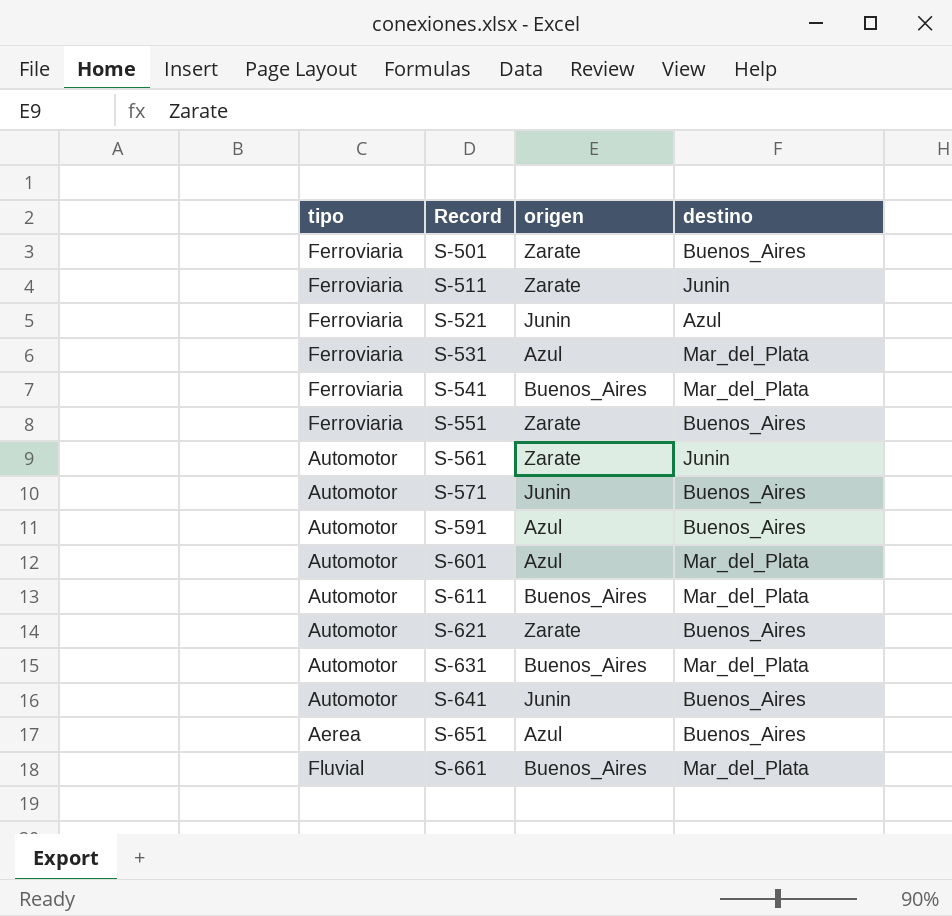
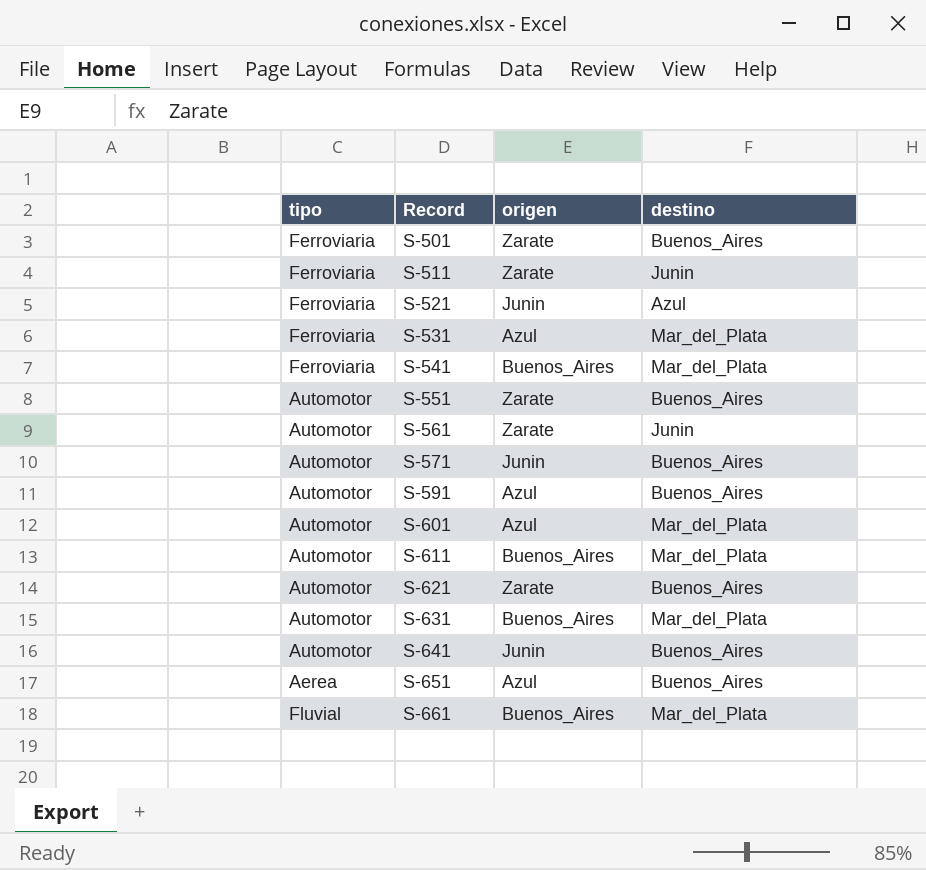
S-551 | tipo: Ferroviaria -> Automotor

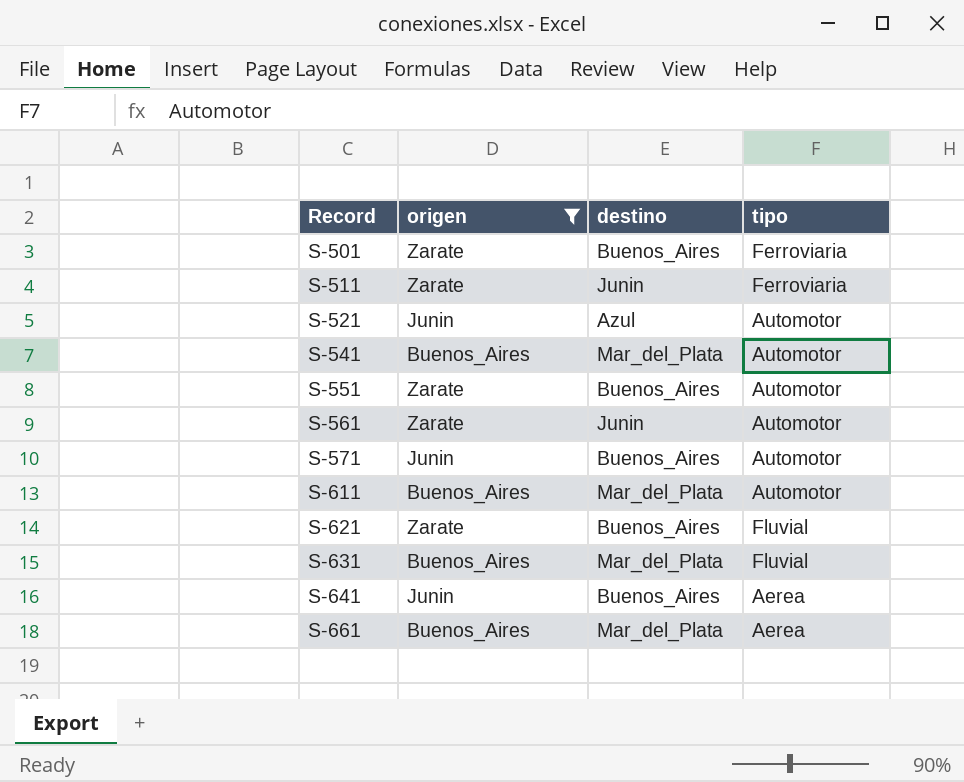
filter: none -> origen != Azul
column tipo | position: 1 -> 4
S-521 | tipo: Ferroviaria -> Automotor
S-541 | tipo: Ferroviaria -> Automotor
S-621 | tipo: Automotor -> Fluvial
S-631 | tipo: Automotor -> Fluvial
S-641 | tipo: Automotor -> Aerea
S-661 | tipo: Fluvial -> Aerea

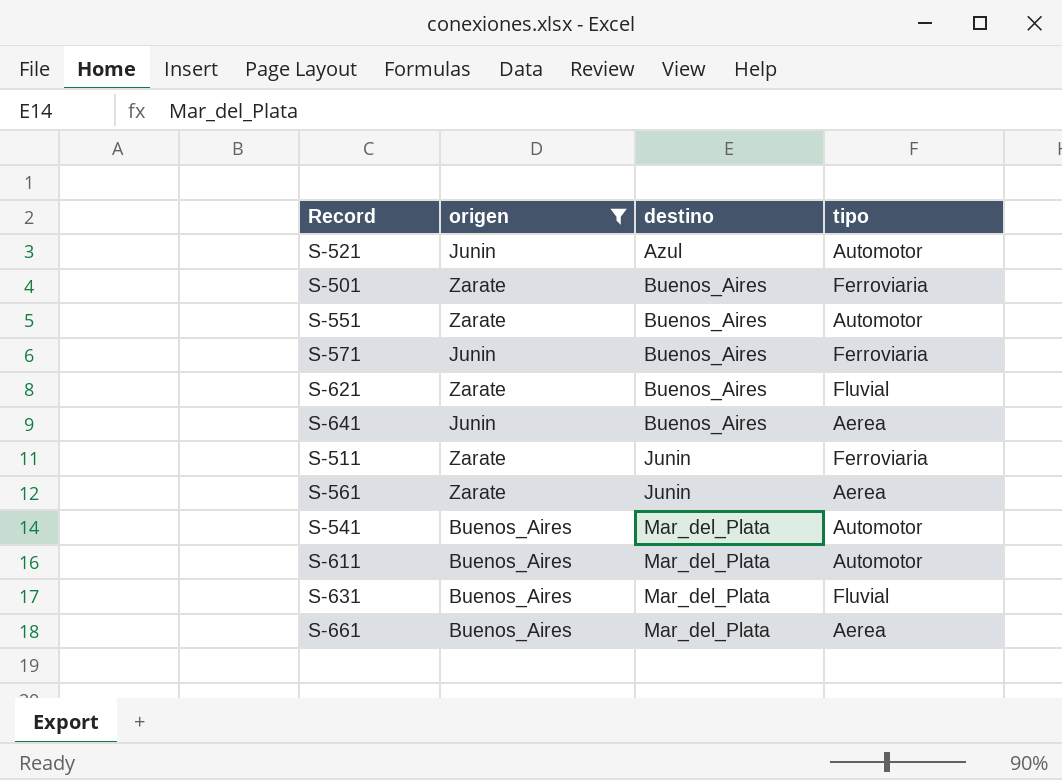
row order: Record ascending -> destino ascending
S-571 | tipo: Automotor -> Ferroviaria
S-561 | tipo: Automotor -> Aerea

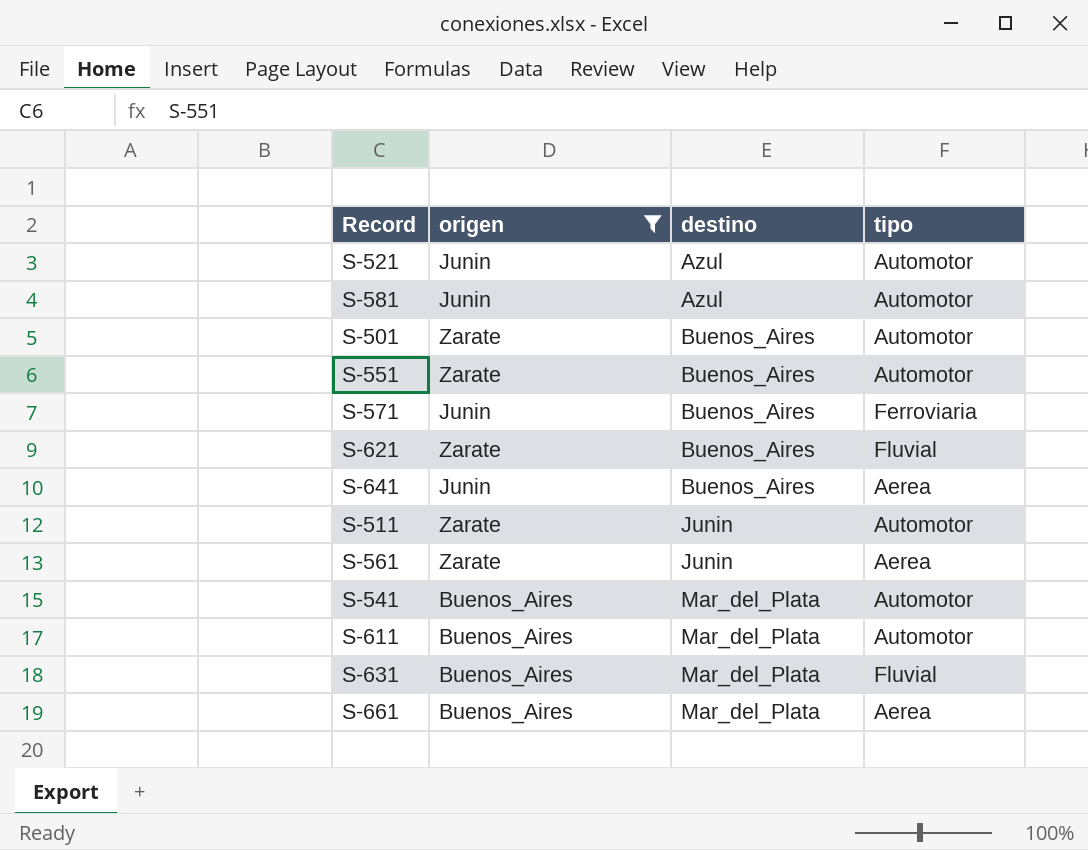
row S-581: none -> Junin | Azul | Automotor
S-501 | tipo: Ferroviaria -> Automotor
S-511 | tipo: Ferroviaria -> Automotor

